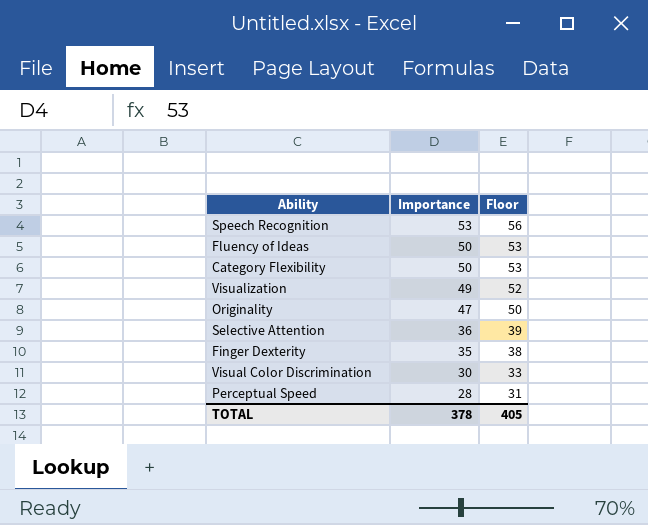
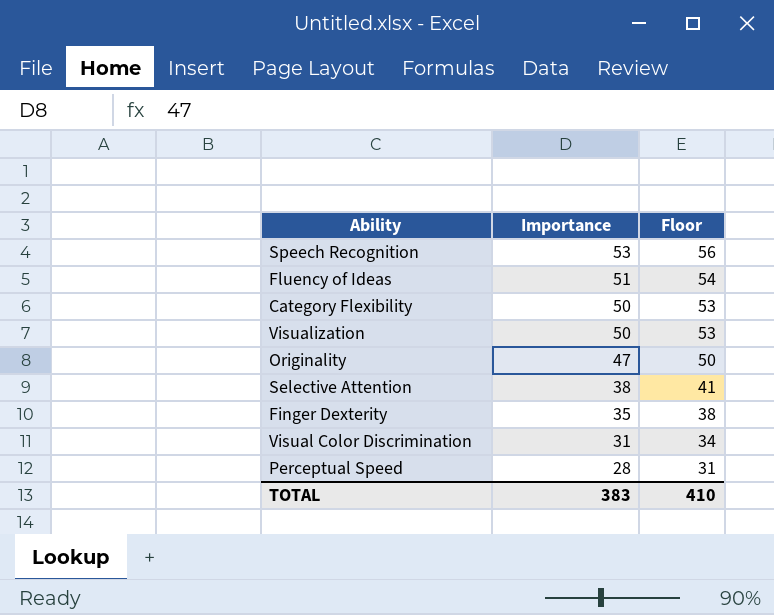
Fluency of Ideas | Importance: 50 -> 51
Fluency of Ideas | Floor: 53 -> 54
Visualization | Importance: 49 -> 50
Visualization | Floor: 52 -> 53
Selective Attention | Importance: 36 -> 38
Selective Attention | Floor: 39 -> 41
Visual Color Discrimination | Importance: 30 -> 31
Visual Color Discrimination | Floor: 33 -> 34
TOTAL | Importance: 378 -> 383
TOTAL | Floor: 405 -> 410

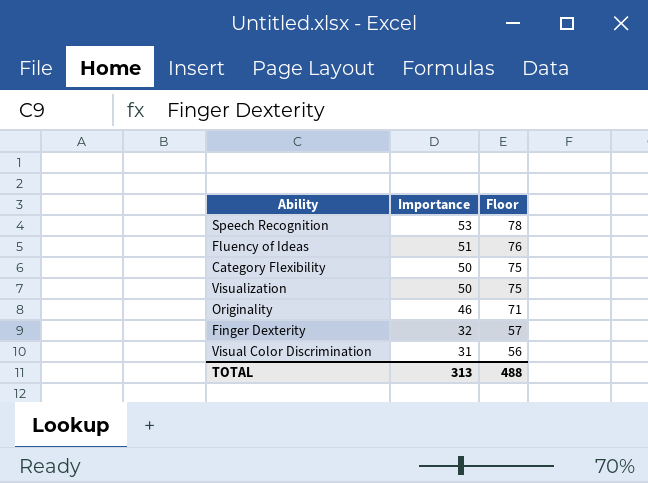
column Floor | formula: [Importance] + 3 -> [Importance] + 25
row Selective Attention: 38 | 41 -> none
row Perceptual Speed: 28 | 31 -> none
Originality | Importance: 47 -> 46
Finger Dexterity | Importance: 35 -> 32
TOTAL | Importance: 383 -> 313
TOTAL | Floor: 410 -> 488

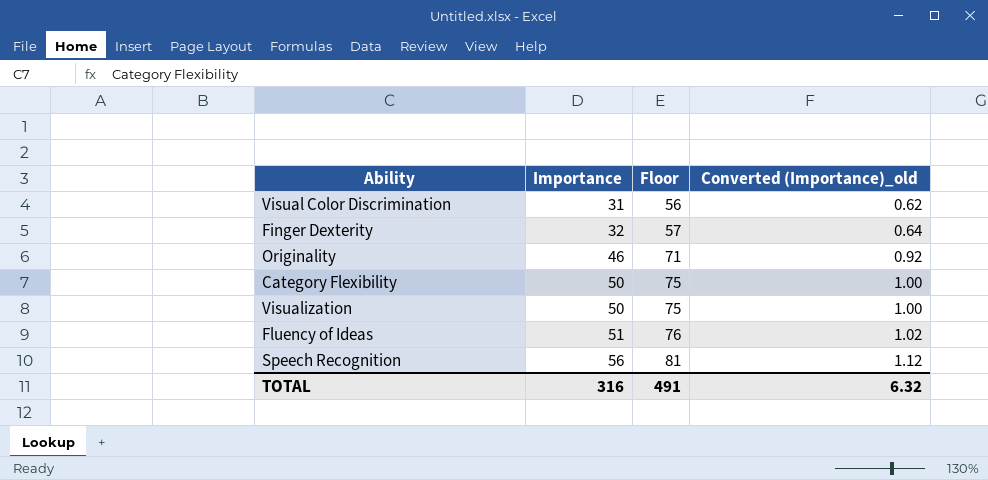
row order: Importance descending -> Importance ascending
column Converted (Importance)_old | formula: none -> [Importance] * 0.02
Speech Recognition | Importance: 53 -> 56
Speech Recognition | Floor: 78 -> 81
TOTAL | Importance: 313 -> 316
TOTAL | Floor: 488 -> 491

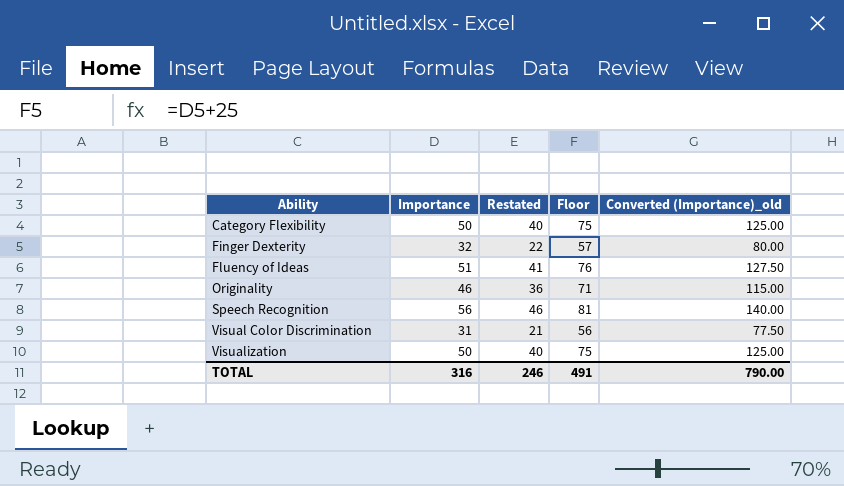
row order: Importance ascending -> Ability ascending
column Restated | formula: none -> [Importance] - 10
column Converted (Importance)_old | formula: [Importance] * 0.02 -> [Importance] * 2.5
TOTAL | Converted (Importance)_old: 6.32 -> 790.00

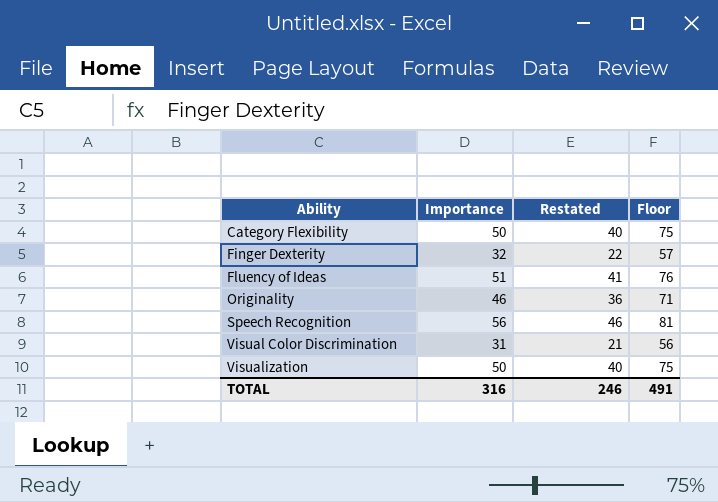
column Converted (Importance)_old | formula: [Importance] * 2.5 -> none

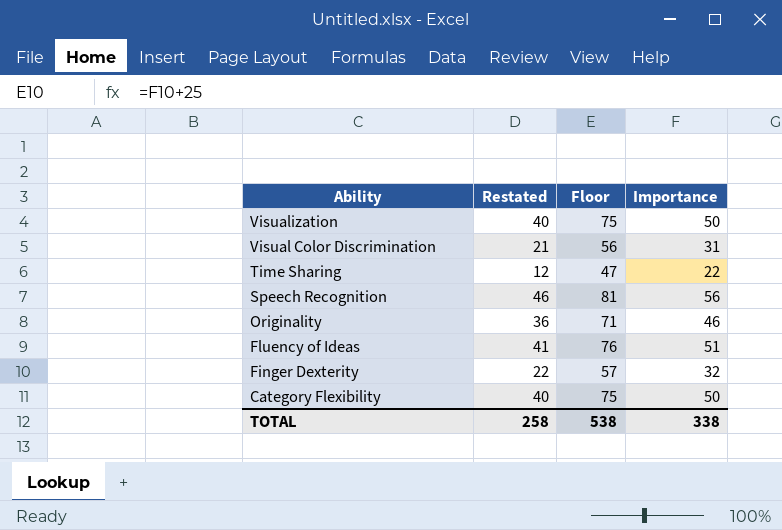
row order: Ability ascending -> Ability descending
column Importance | position: 2 -> 4
row Time Sharing: none -> 12 | 47 | 22
TOTAL | Restated: 246 -> 258
TOTAL | Floor: 491 -> 538
TOTAL | Importance: 316 -> 338

